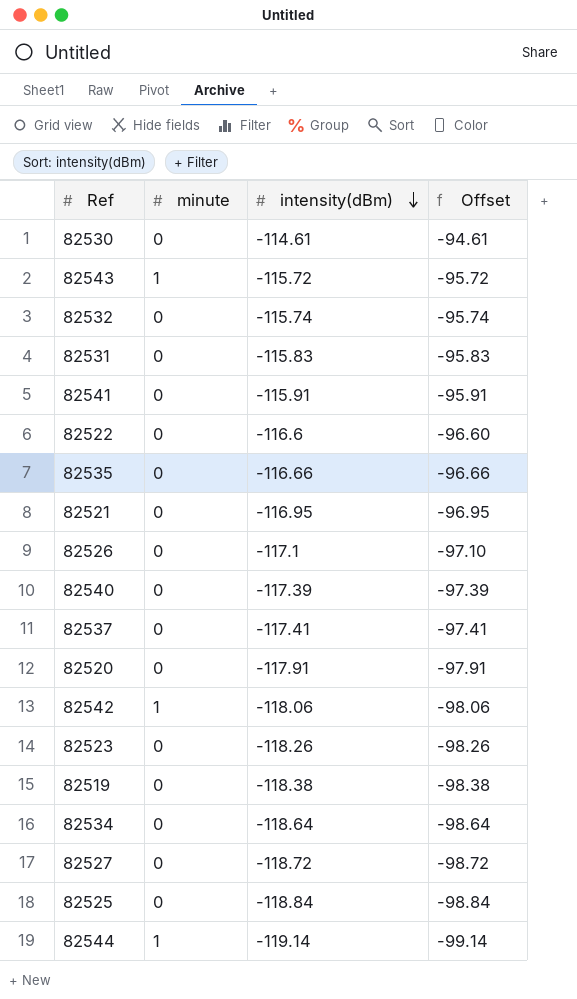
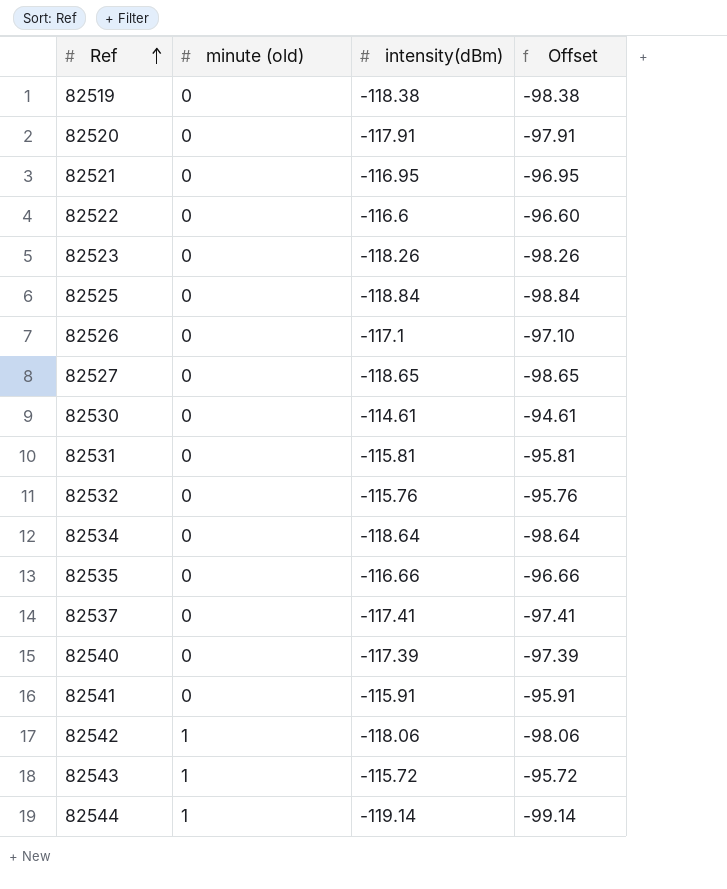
row order: intensity(dBm) descending -> Ref ascending
column name: minute -> minute (old)
82527 | intensity(dBm): -118.72 -> -118.65
82527 | Offset: -98.72 -> -98.65
82531 | intensity(dBm): -115.83 -> -115.81
82531 | Offset: -95.83 -> -95.81
82532 | intensity(dBm): -115.74 -> -115.76
82532 | Offset: -95.74 -> -95.76

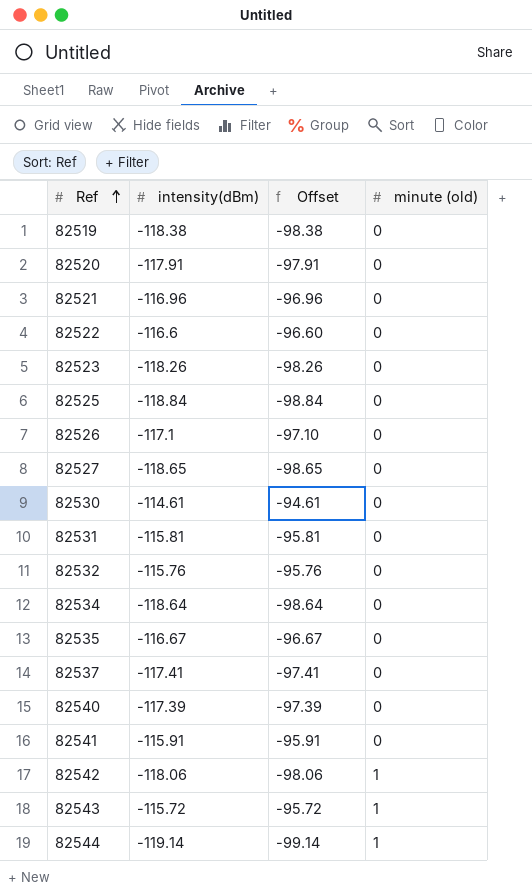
column minute (old) | position: 2 -> 4
82521 | intensity(dBm): -116.95 -> -116.96
82521 | Offset: -96.95 -> -96.96
82535 | intensity(dBm): -116.66 -> -116.67
82535 | Offset: -96.66 -> -96.67

